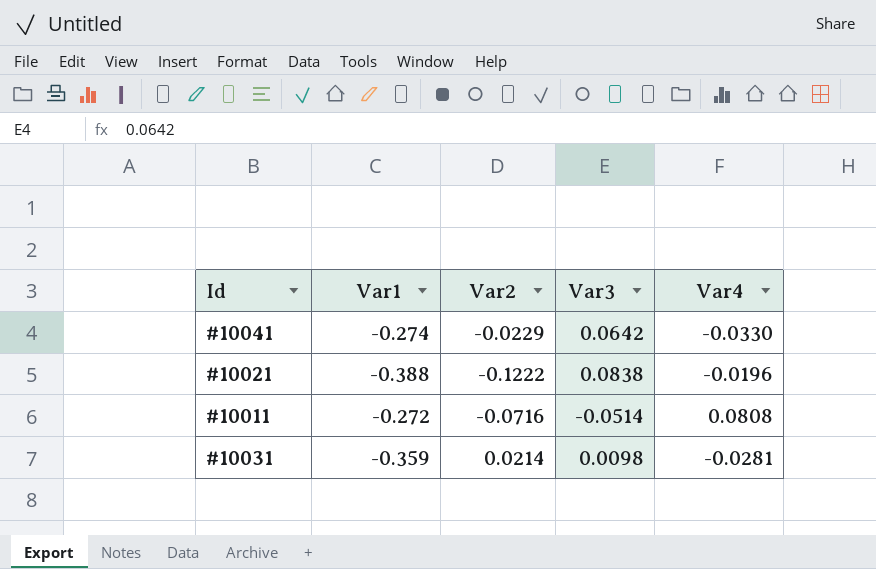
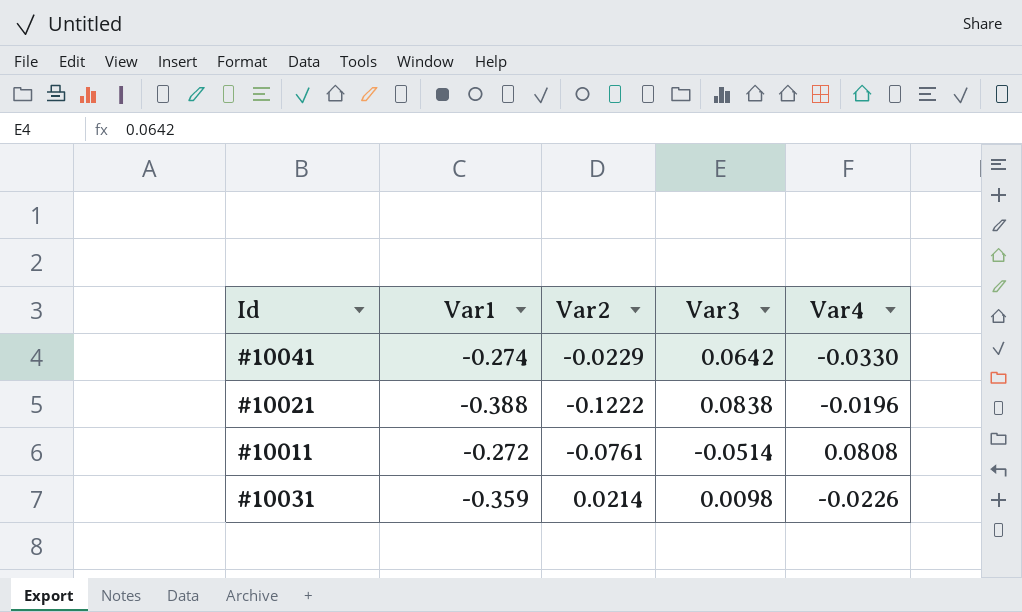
#10011 | Var2: -0.0716 -> -0.0761
#10031 | Var4: -0.0281 -> -0.0226

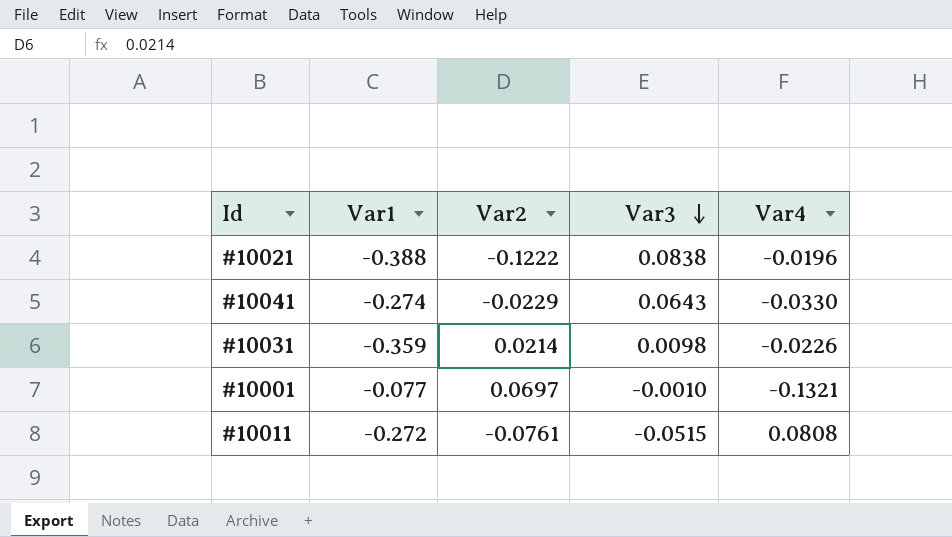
row order: none -> Var3 descending
#10041 | Var3: 0.0642 -> 0.0643
row #10001: none -> -0.077 | 0.0697 | -0.0010 | -0.1321
#10011 | Var3: -0.0514 -> -0.0515

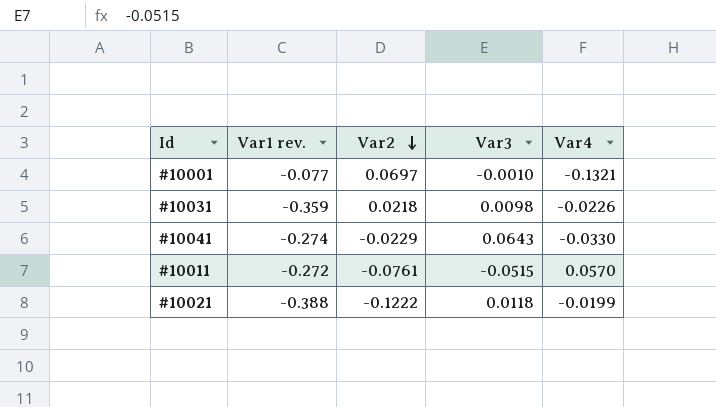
row order: Var3 descending -> Var2 descending
column name: Var1 -> Var1 rev.
#10031 | Var2: 0.0214 -> 0.0218
#10011 | Var4: 0.0808 -> 0.0570
#10021 | Var3: 0.0838 -> 0.0118
#10021 | Var4: -0.0196 -> -0.0199

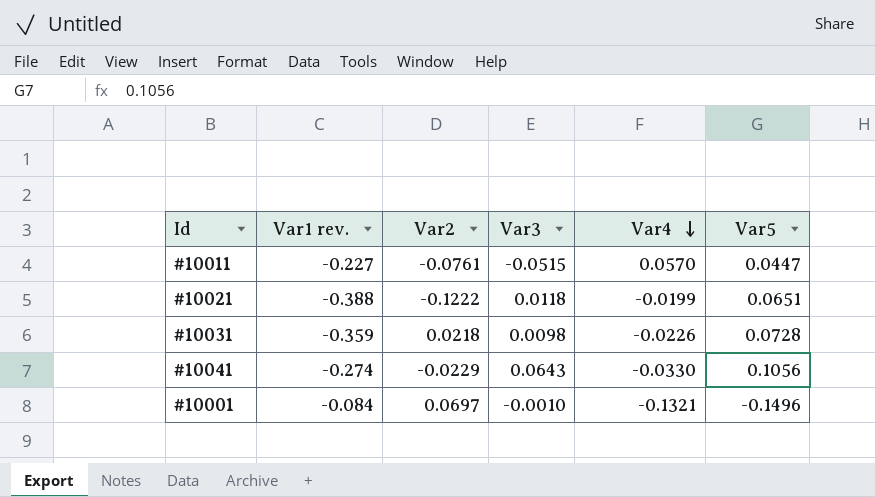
row order: Var2 descending -> Var4 descending
column Var5 | position: none -> 6
#10011 | Var1 rev.: -0.272 -> -0.227
#10001 | Var1 rev.: -0.077 -> -0.084

